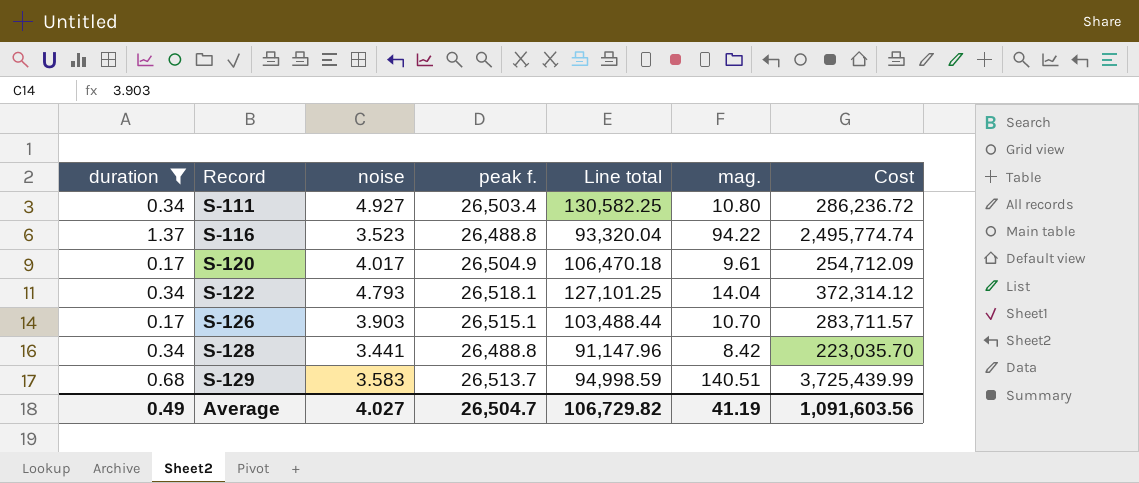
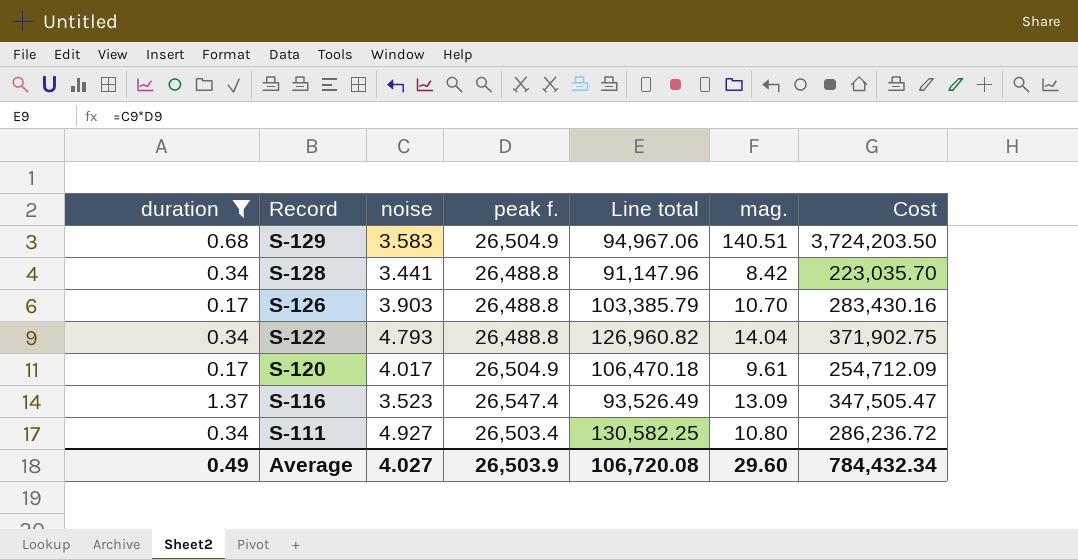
row order: Record ascending -> Record descending
S-129 | peak f.: 26,513.7 -> 26,504.9
S-129 | Line total: 94,998.59 -> 94,967.06
S-129 | Cost: 3,725,439.99 -> 3,724,203.50
S-126 | peak f.: 26,515.1 -> 26,488.8
S-126 | Line total: 103,488.44 -> 103,385.79
S-126 | Cost: 283,711.57 -> 283,430.16
S-122 | peak f.: 26,518.1 -> 26,488.8
S-122 | Line total: 127,101.25 -> 126,960.82
S-122 | Cost: 372,314.12 -> 371,902.75
S-116 | peak f.: 26,488.8 -> 26,547.4
S-116 | Line total: 93,320.04 -> 93,526.49
S-116 | mag.: 94.22 -> 13.09
S-116 | Cost: 2,495,774.74 -> 347,505.47
Average | peak f.: 26,504.7 -> 26,503.9
Average | Line total: 106,729.82 -> 106,720.08
Average | mag.: 41.19 -> 29.60
Average | Cost: 1,091,603.56 -> 784,432.34

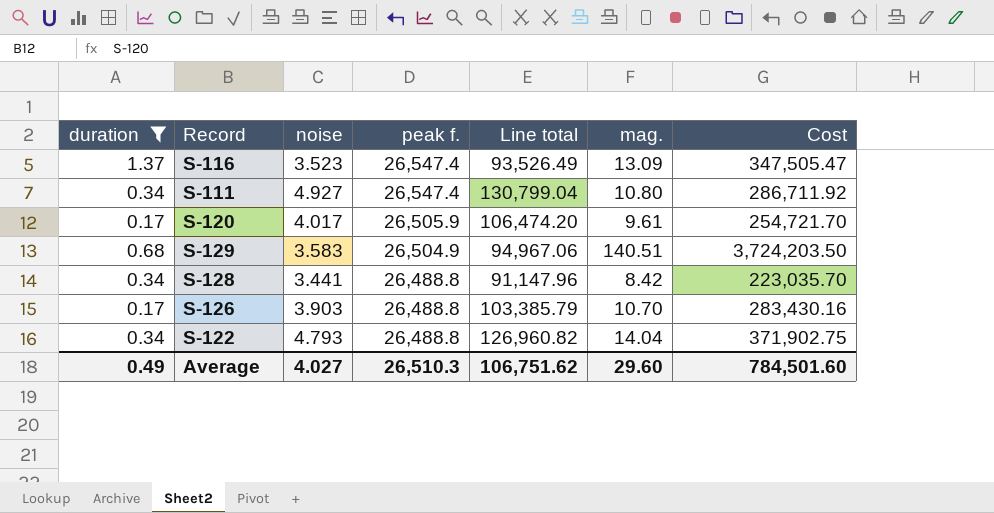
row order: Record descending -> peak f. descending
S-111 | peak f.: 26,503.4 -> 26,547.4
S-111 | Line total: 130,582.25 -> 130,799.04
S-111 | Cost: 286,236.72 -> 286,711.92
S-120 | peak f.: 26,504.9 -> 26,505.9
S-120 | Line total: 106,470.18 -> 106,474.20
S-120 | Cost: 254,712.09 -> 254,721.70
Average | peak f.: 26,503.9 -> 26,510.3
Average | Line total: 106,720.08 -> 106,751.62
Average | Cost: 784,432.34 -> 784,501.60

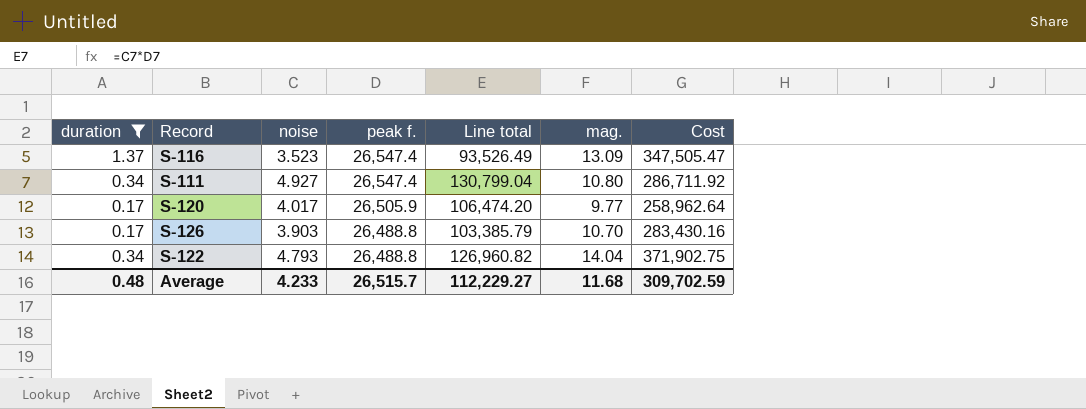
row S-129: 0.68 | 3.583 | 26,504.9 | 94,967.06 | 140.51 | 3,724,203.50 -> none
row S-128: 0.34 | 3.441 | 26,488.8 | 91,147.96 | 8.42 | 223,035.70 -> none
S-120 | mag.: 9.61 -> 9.77
S-120 | Cost: 254,721.70 -> 258,962.64
Average | duration: 0.49 -> 0.48
Average | noise: 4.027 -> 4.233
Average | peak f.: 26,510.3 -> 26,515.7
Average | Line total: 106,751.62 -> 112,229.27
Average | mag.: 29.60 -> 11.68
Average | Cost: 784,501.60 -> 309,702.59

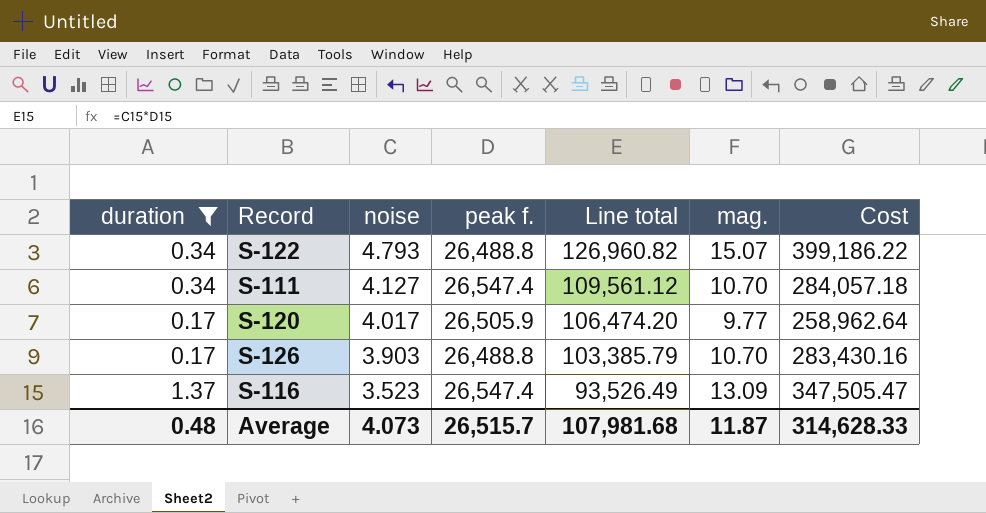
row order: peak f. descending -> noise descending
S-122 | mag.: 14.04 -> 15.07
S-122 | Cost: 371,902.75 -> 399,186.22
S-111 | noise: 4.927 -> 4.127
S-111 | Line total: 130,799.04 -> 109,561.12
S-111 | mag.: 10.80 -> 10.70
S-111 | Cost: 286,711.92 -> 284,057.18
Average | noise: 4.233 -> 4.073
Average | Line total: 112,229.27 -> 107,981.68
Average | mag.: 11.68 -> 11.87
Average | Cost: 309,702.59 -> 314,628.33

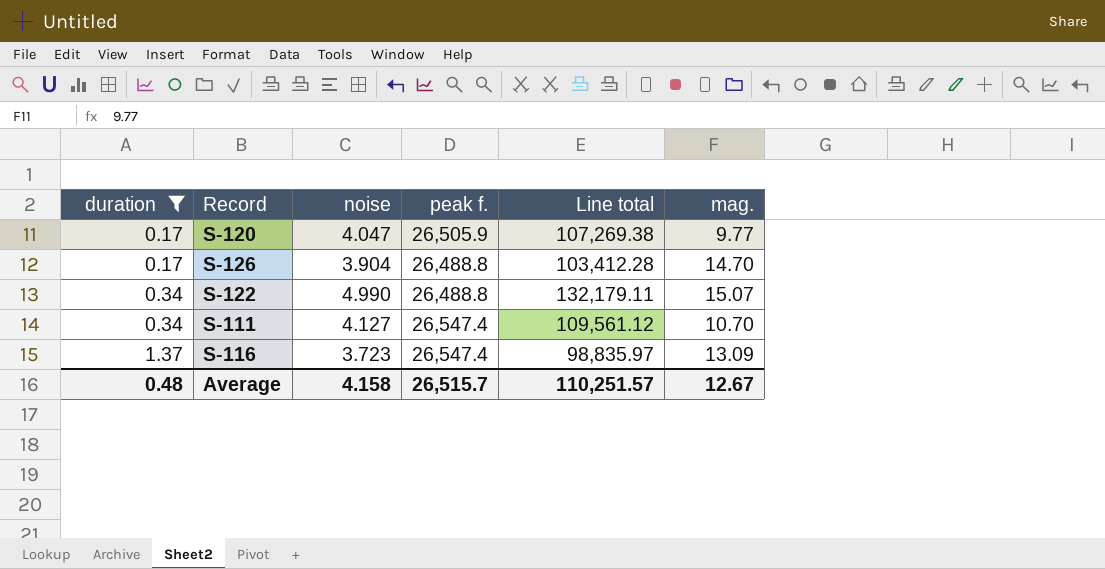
row order: noise descending -> duration ascending
column Cost | formula: [peak f.] * [mag.] -> none
S-120 | noise: 4.017 -> 4.047
S-120 | Line total: 106,474.20 -> 107,269.38
S-126 | noise: 3.903 -> 3.904
S-126 | Line total: 103,385.79 -> 103,412.28
S-126 | mag.: 10.70 -> 14.70
S-122 | noise: 4.793 -> 4.990
S-122 | Line total: 126,960.82 -> 132,179.11
S-116 | noise: 3.523 -> 3.723
S-116 | Line total: 93,526.49 -> 98,835.97
Average | noise: 4.073 -> 4.158
Average | Line total: 107,981.68 -> 110,251.57
Average | mag.: 11.87 -> 12.67

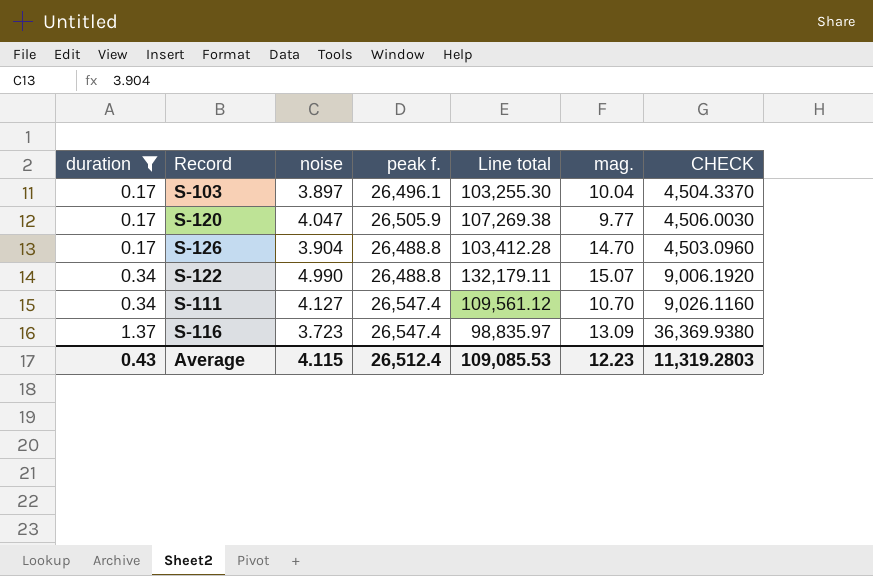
column CHECK | formula: none -> [duration] * [peak f.]
row S-103: none -> 0.17 | 3.897 | 26,496.1 | 103,255.30 | 10.04 | 4,504.3370
Average | duration: 0.48 -> 0.43
Average | noise: 4.158 -> 4.115
Average | peak f.: 26,515.7 -> 26,512.4
Average | Line total: 110,251.57 -> 109,085.53
Average | mag.: 12.67 -> 12.23

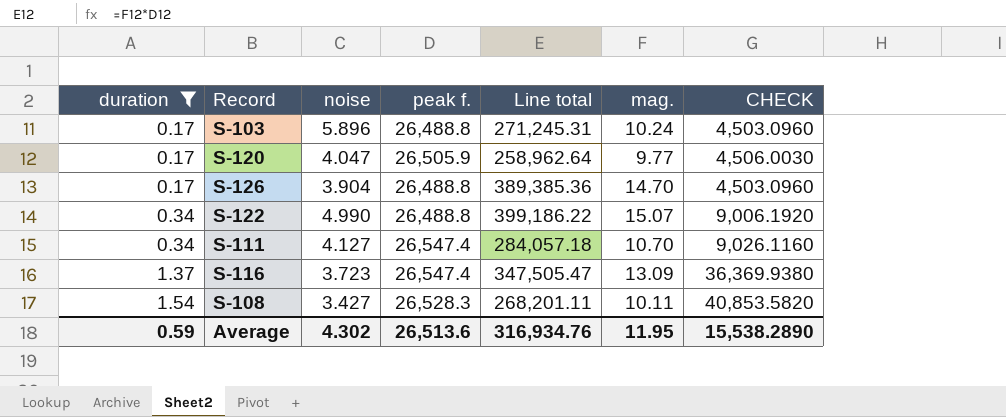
column Line total | formula: [noise] * [peak f.] -> [peak f.] * [mag.]
S-103 | noise: 3.897 -> 5.896
S-103 | peak f.: 26,496.1 -> 26,488.8
S-103 | mag.: 10.04 -> 10.24
S-103 | CHECK: 4,504.3370 -> 4,503.0960
row S-108: none -> 1.54 | 3.427 | 26,528.3 | 268,201.11 | 10.11 | 40,853.5820
Average | duration: 0.43 -> 0.59
Average | noise: 4.115 -> 4.302
Average | peak f.: 26,512.4 -> 26,513.6
Average | Line total: 109,085.53 -> 316,934.76
Average | mag.: 12.23 -> 11.95
Average | CHECK: 11,319.2803 -> 15,538.2890

